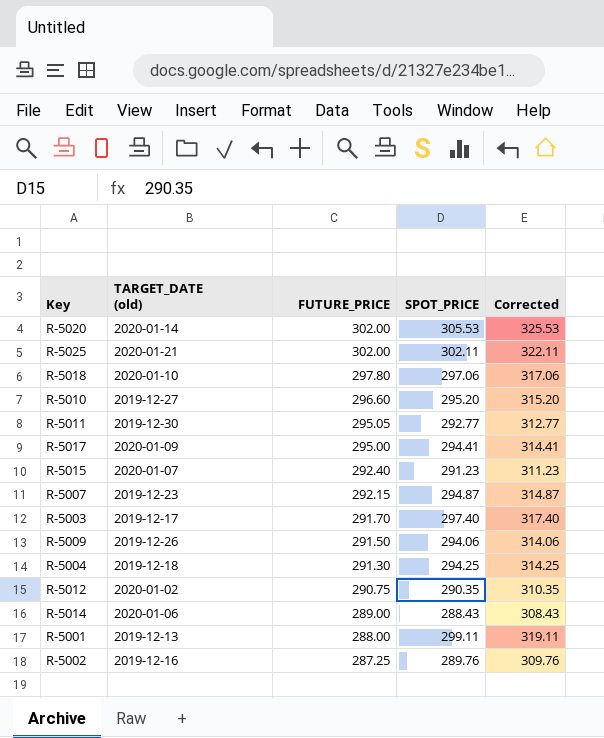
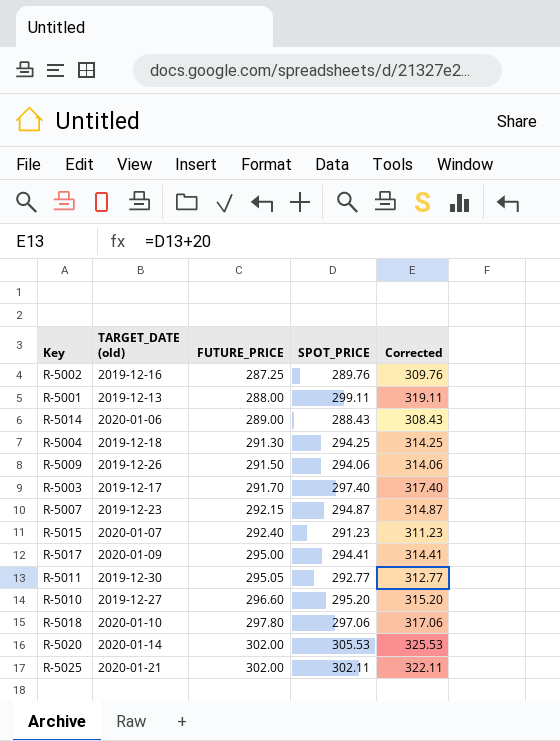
row order: FUTURE_PRICE descending -> FUTURE_PRICE ascending
row R-5012: 2020-01-02 | 290.75 | 290.35 | 310.35 -> none

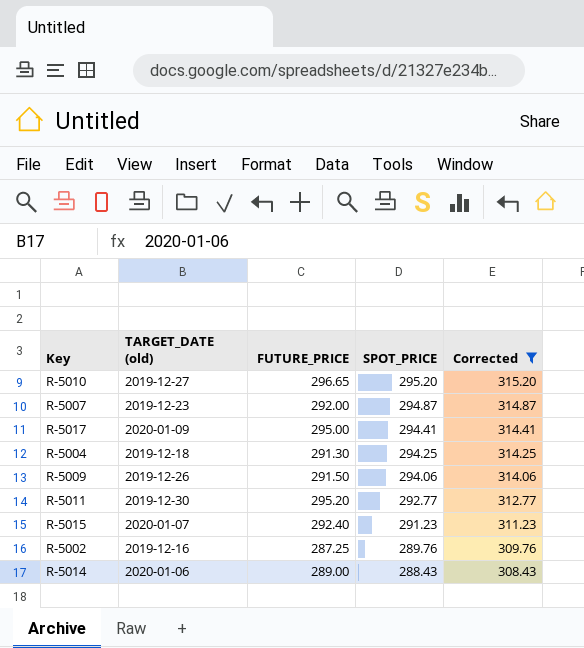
filter: none -> Corrected <= 315.20
row order: FUTURE_PRICE ascending -> SPOT_PRICE descending
R-5010 | FUTURE_PRICE: 296.60 -> 296.65
R-5007 | FUTURE_PRICE: 292.15 -> 292.00
R-5011 | FUTURE_PRICE: 295.05 -> 295.20

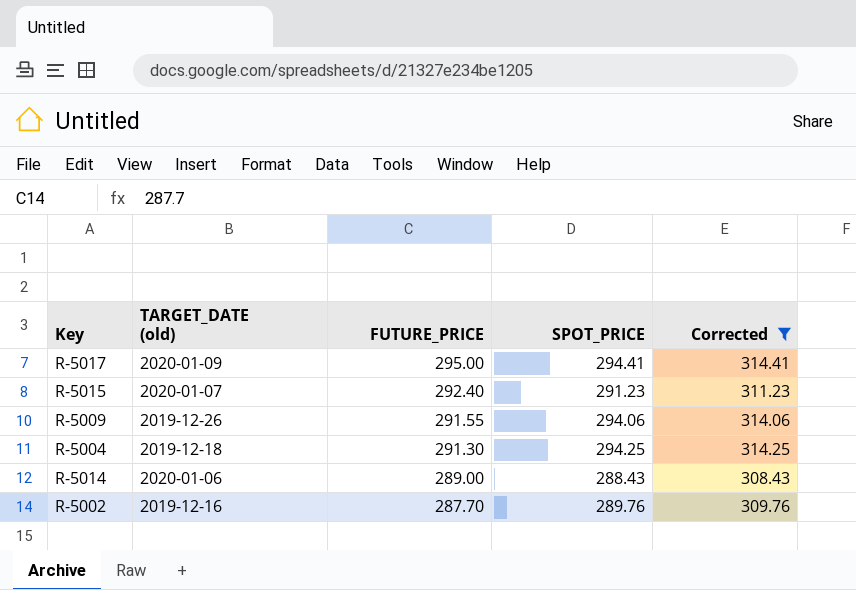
row order: SPOT_PRICE descending -> FUTURE_PRICE descending
row R-5010: 2019-12-27 | 296.65 | 295.20 | 315.20 -> none
row R-5007: 2019-12-23 | 292.00 | 294.87 | 314.87 -> none
row R-5011: 2019-12-30 | 295.20 | 292.77 | 312.77 -> none
R-5009 | FUTURE_PRICE: 291.50 -> 291.55
R-5002 | FUTURE_PRICE: 287.25 -> 287.70

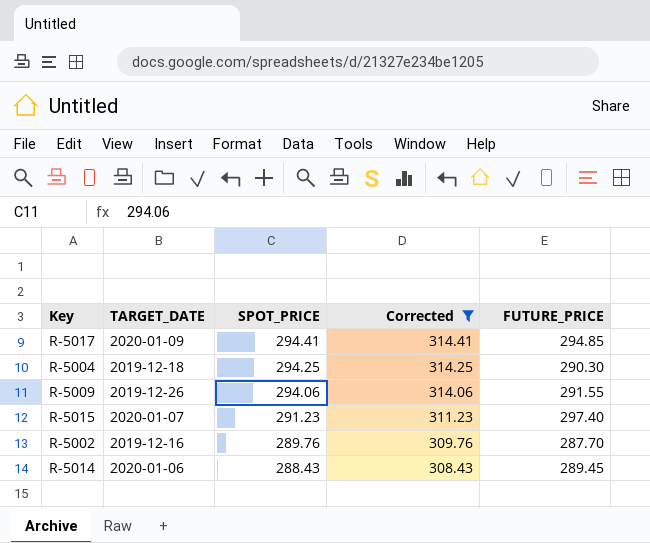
row order: FUTURE_PRICE descending -> SPOT_PRICE descending
column name: TARGET_DATE (old) -> TARGET_DATE
column FUTURE_PRICE | position: 3 -> 5
R-5017 | FUTURE_PRICE: 295.00 -> 294.85
R-5004 | FUTURE_PRICE: 291.30 -> 290.30
R-5015 | FUTURE_PRICE: 292.40 -> 297.40
R-5014 | FUTURE_PRICE: 289.00 -> 289.45

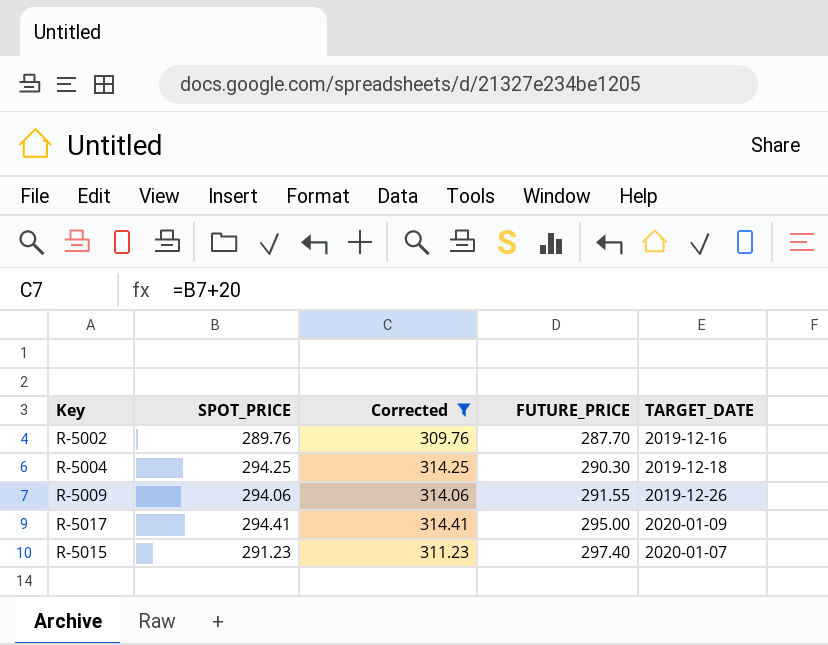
row order: SPOT_PRICE descending -> FUTURE_PRICE ascending
column TARGET_DATE | position: 2 -> 5
row R-5014: 2020-01-06 | 288.43 | 308.43 | 289.45 -> none
R-5017 | FUTURE_PRICE: 294.85 -> 295.00

